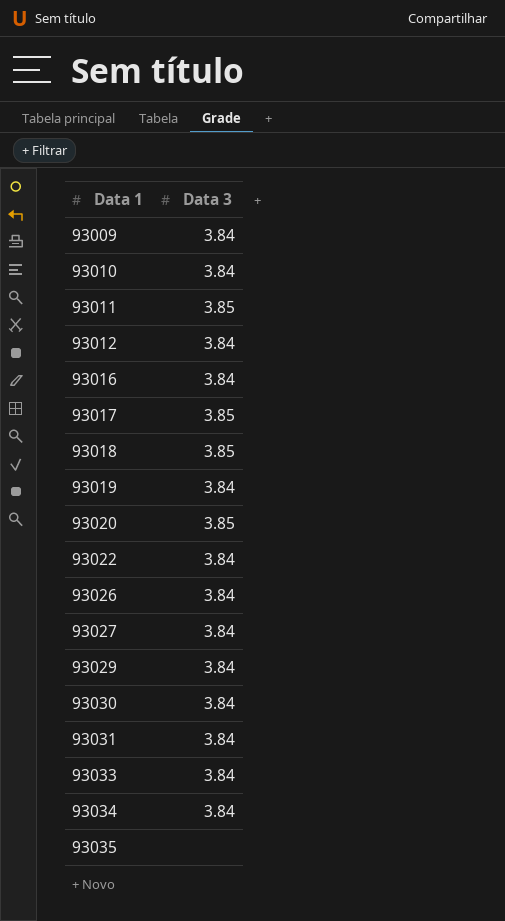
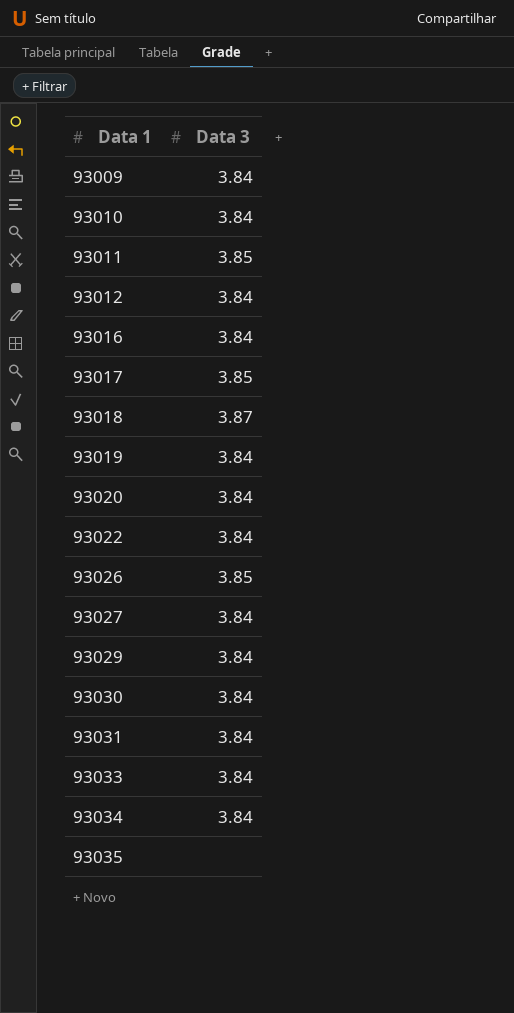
93018 | Data 3: 3.85 -> 3.87
93020 | Data 3: 3.85 -> 3.84
93026 | Data 3: 3.84 -> 3.85

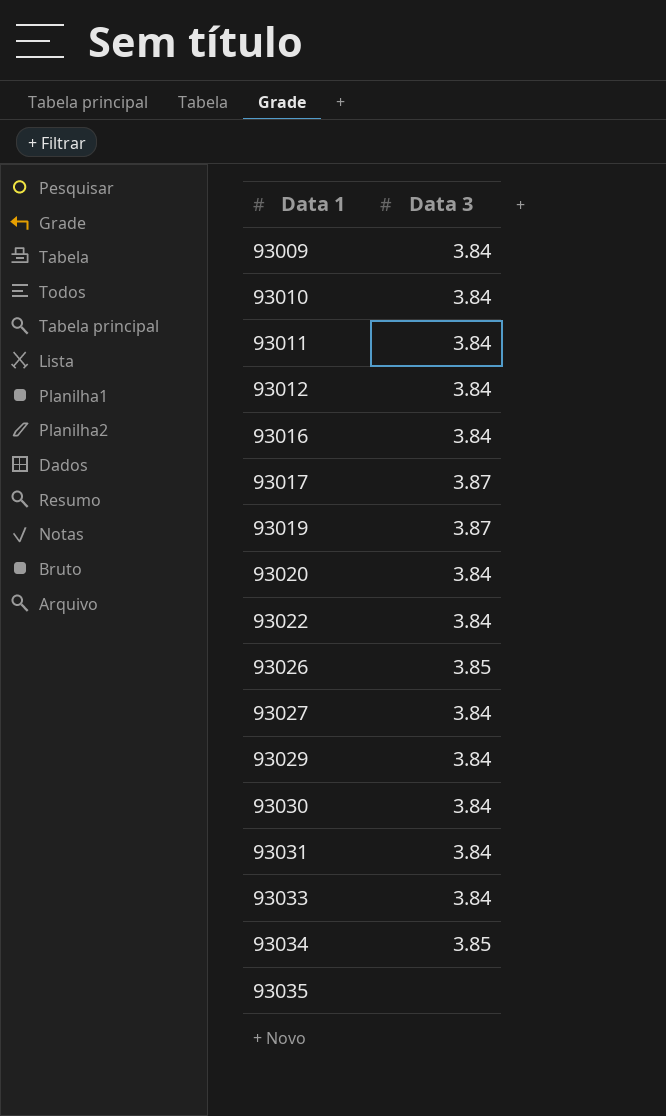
row 93018: 3.87 -> none
93011 | Data 3: 3.85 -> 3.84
93017 | Data 3: 3.85 -> 3.87
93019 | Data 3: 3.84 -> 3.87
93034 | Data 3: 3.84 -> 3.85

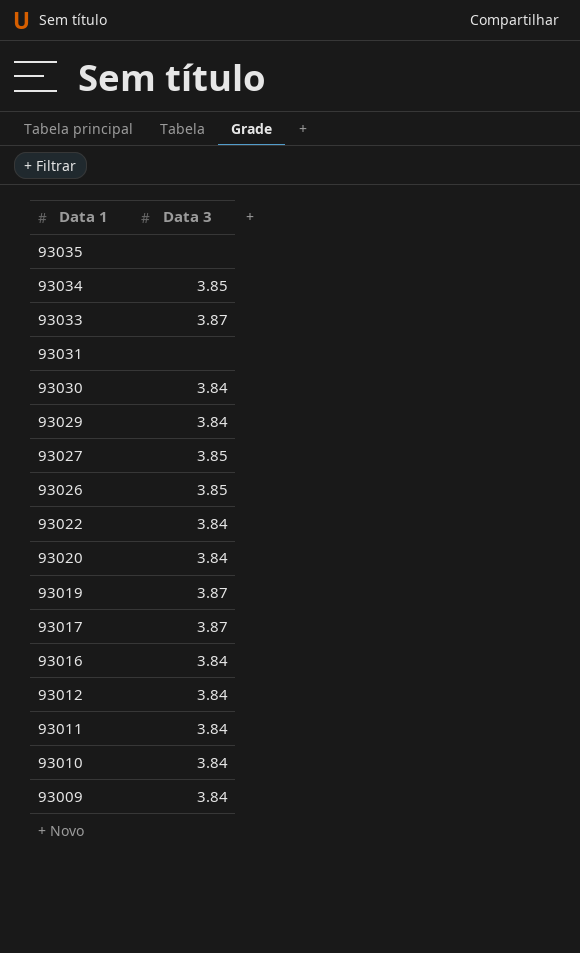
row order: Data 1 ascending -> Data 1 descending
93033 | Data 3: 3.84 -> 3.87
93031 | Data 3: 3.84 -> none
93027 | Data 3: 3.84 -> 3.85

